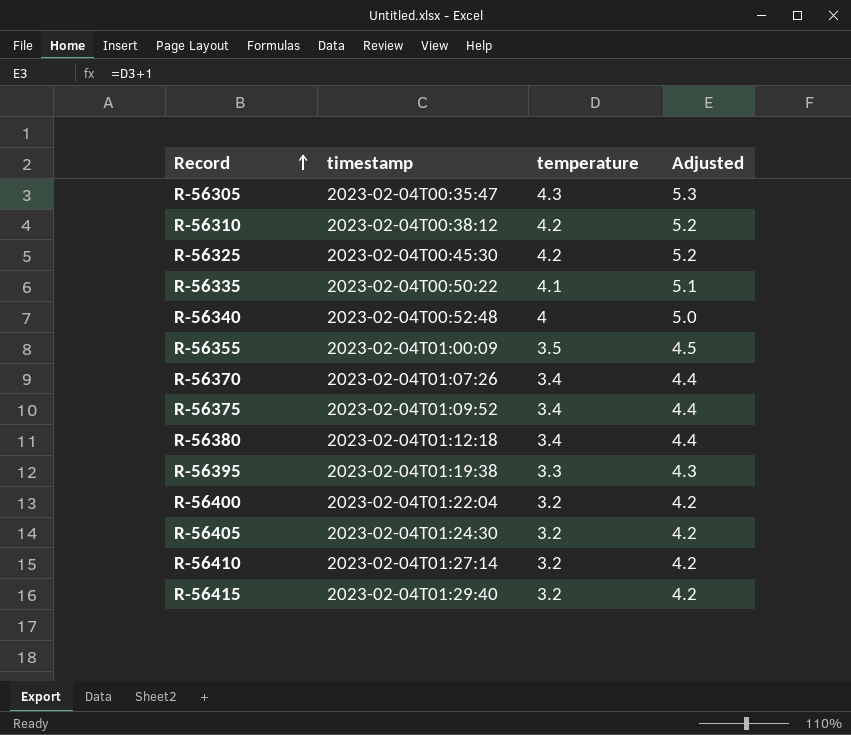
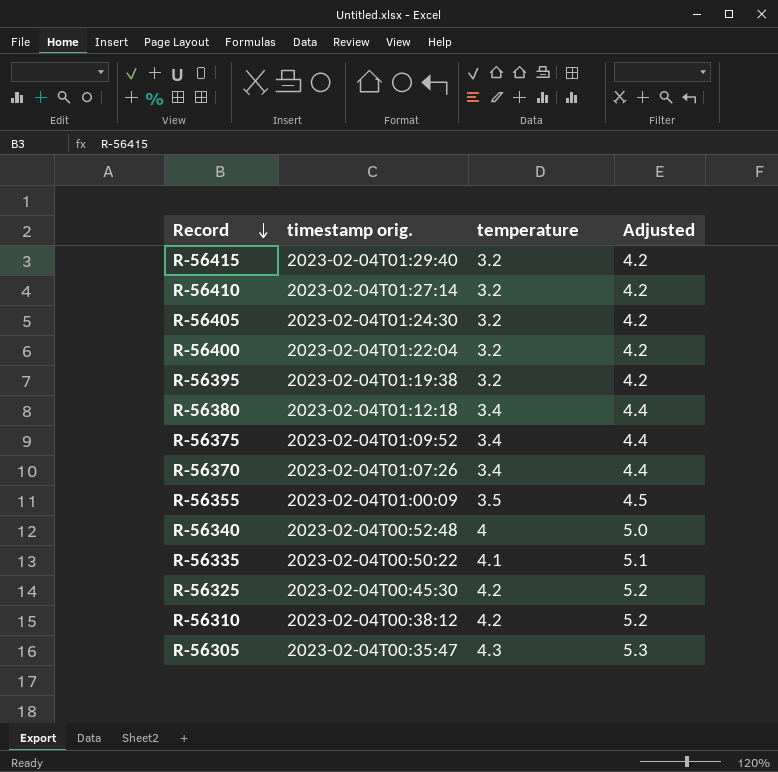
row order: Record ascending -> Record descending
column name: timestamp -> timestamp orig.
R-56395 | temperature: 3.3 -> 3.2
R-56395 | Adjusted: 4.3 -> 4.2

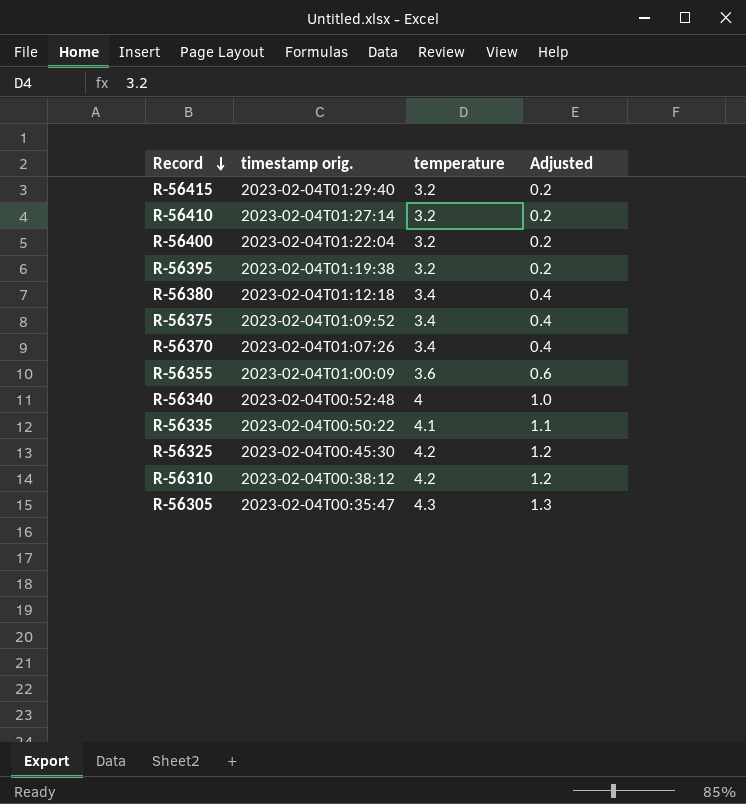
column Adjusted | formula: [temperature] + 1 -> [temperature] - 3
row R-56405: 2023-02-04T01:24:30 | 3.2 | 4.2 -> none
R-56355 | temperature: 3.5 -> 3.6

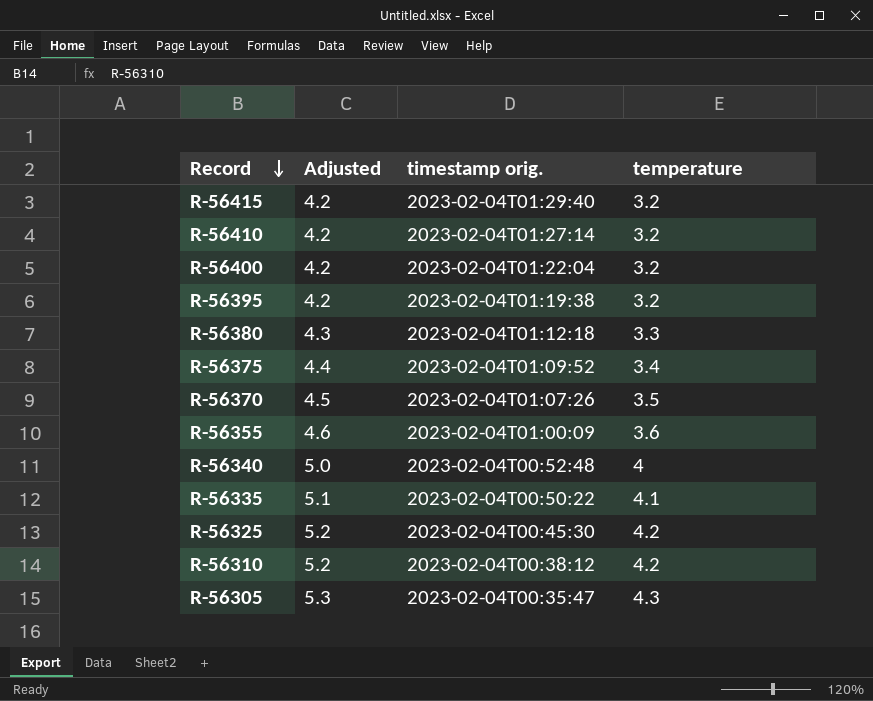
column Adjusted | formula: [temperature] - 3 -> [temperature] + 1
column Adjusted | position: 4 -> 2
R-56380 | temperature: 3.4 -> 3.3
R-56370 | temperature: 3.4 -> 3.5

